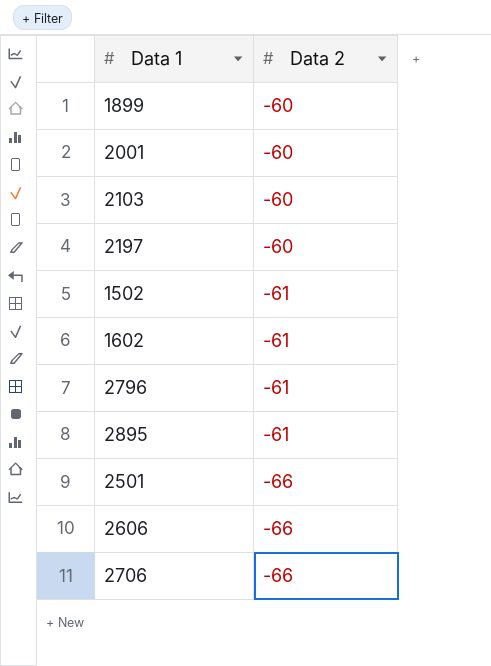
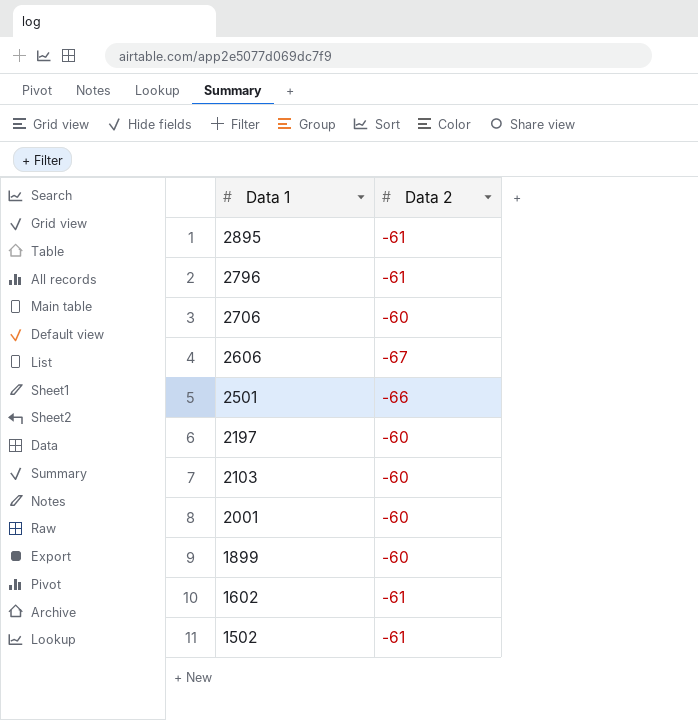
row order: Data 2 descending -> Data 1 descending
2706 | Data 2: -66 -> -60
2606 | Data 2: -66 -> -67

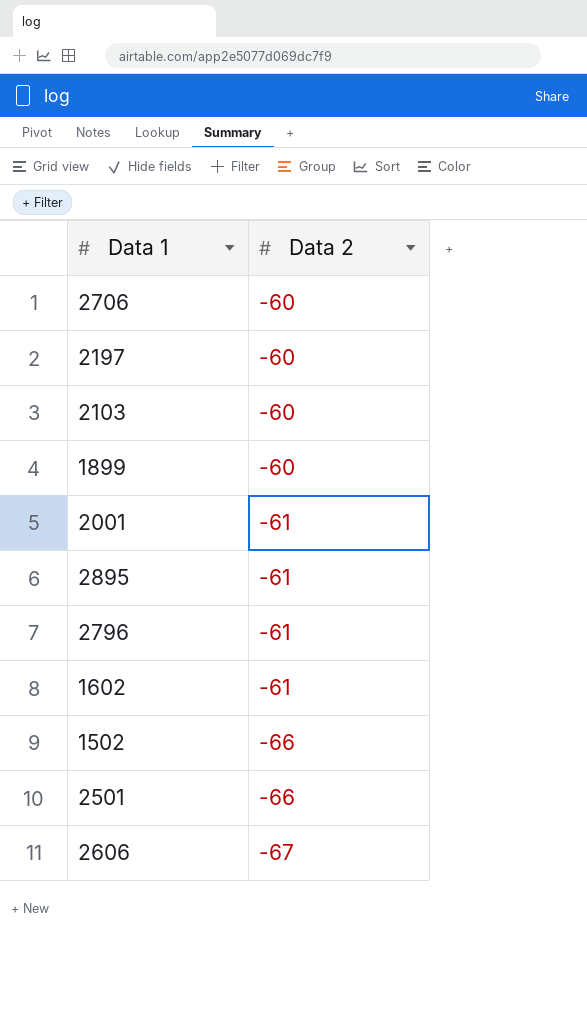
row order: Data 1 descending -> Data 2 descending
2001 | Data 2: -60 -> -61
1502 | Data 2: -61 -> -66

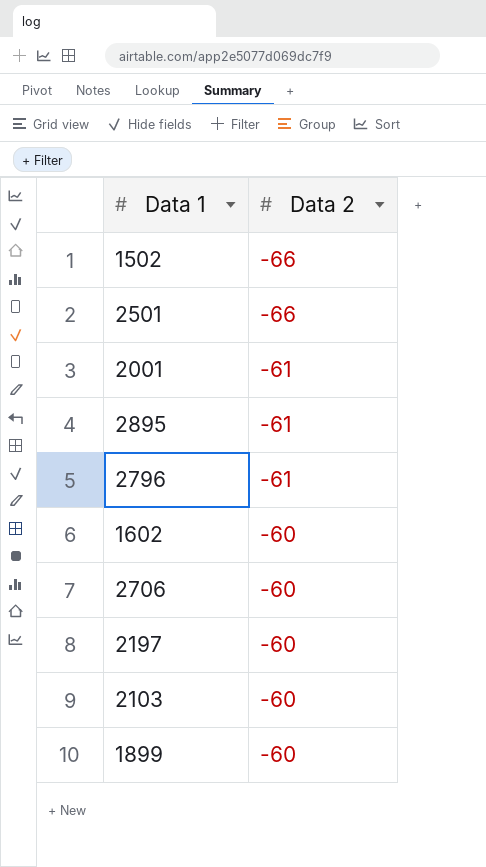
row order: Data 2 descending -> Data 2 ascending
row 2606: -67 -> none
1602 | Data 2: -61 -> -60

